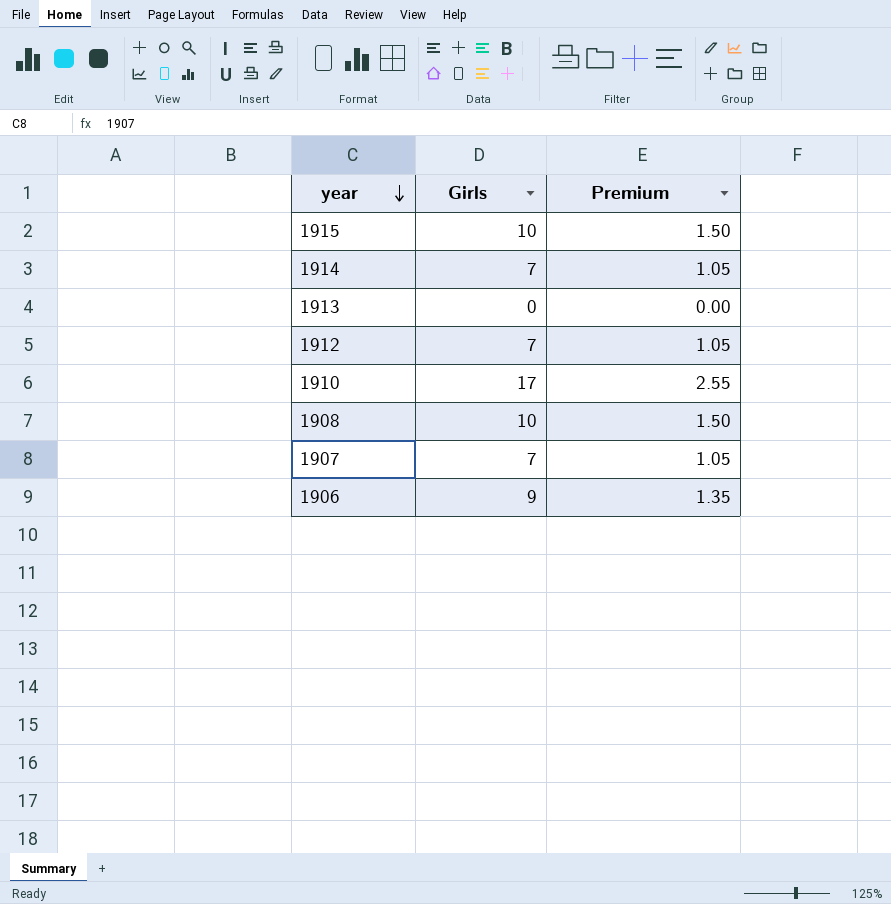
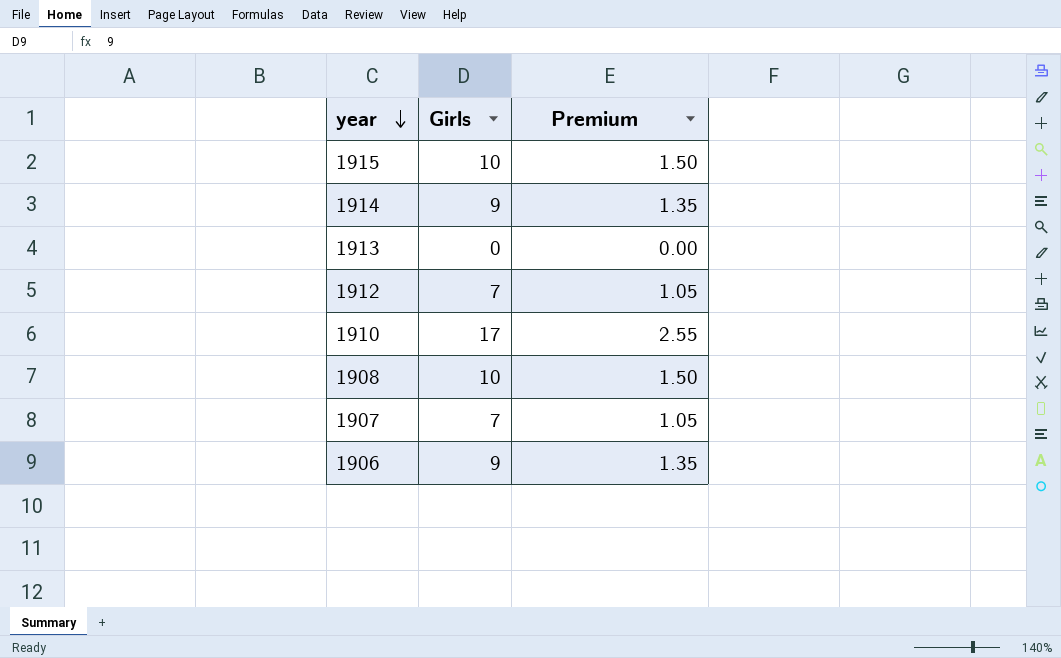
1914 | Girls: 7 -> 9
1914 | Premium: 1.05 -> 1.35

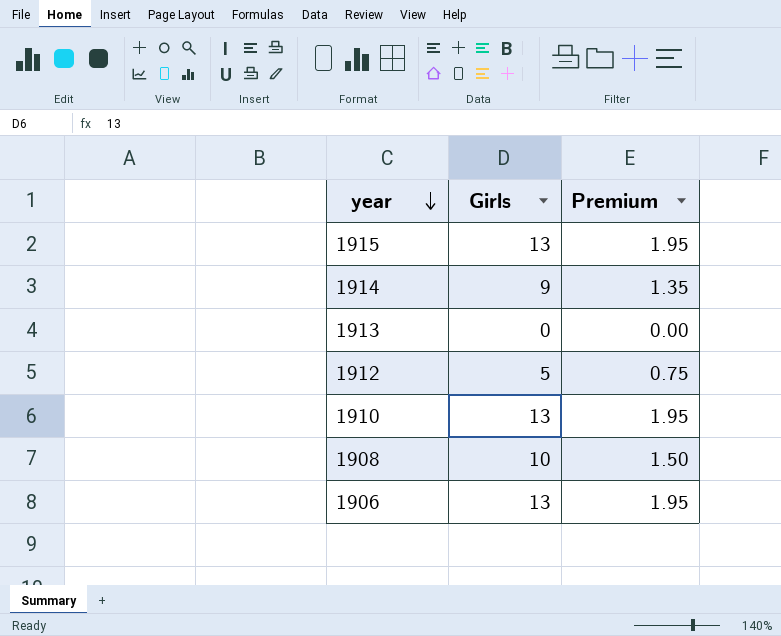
row 1907: 7 | 1.05 -> none
1915 | Girls: 10 -> 13
1915 | Premium: 1.50 -> 1.95
1912 | Girls: 7 -> 5
1912 | Premium: 1.05 -> 0.75
1910 | Girls: 17 -> 13
1910 | Premium: 2.55 -> 1.95
1906 | Girls: 9 -> 13
1906 | Premium: 1.35 -> 1.95

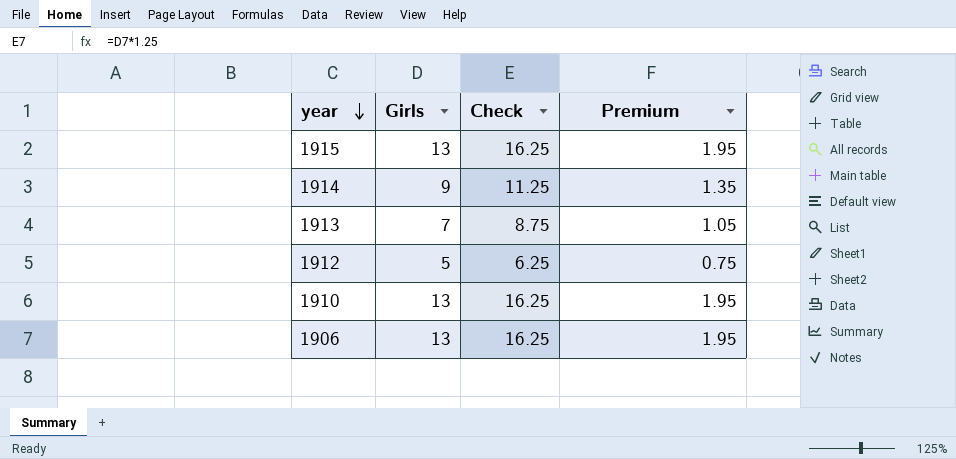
column Check | formula: none -> [Girls] * 1.25
row 1908: 10 | 1.50 -> none
1913 | Girls: 0 -> 7
1913 | Premium: 0.00 -> 1.05

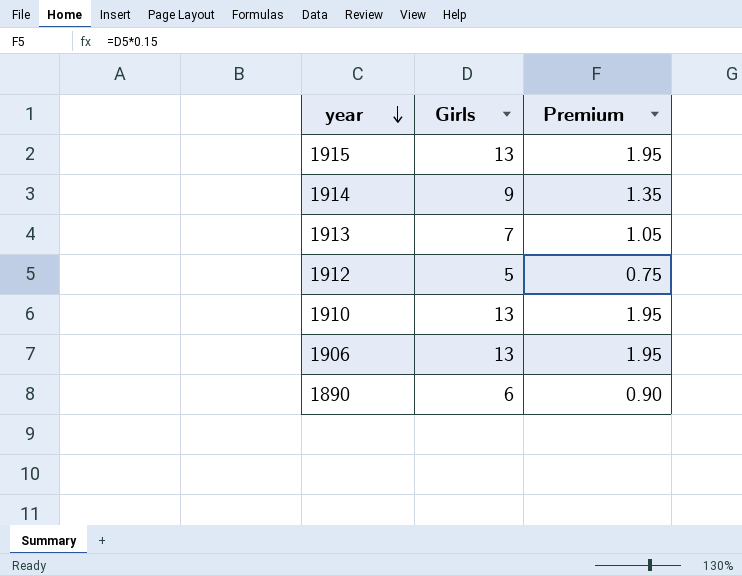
column Check | formula: [Girls] * 1.25 -> none
row 1890: none -> 6 | 0.90

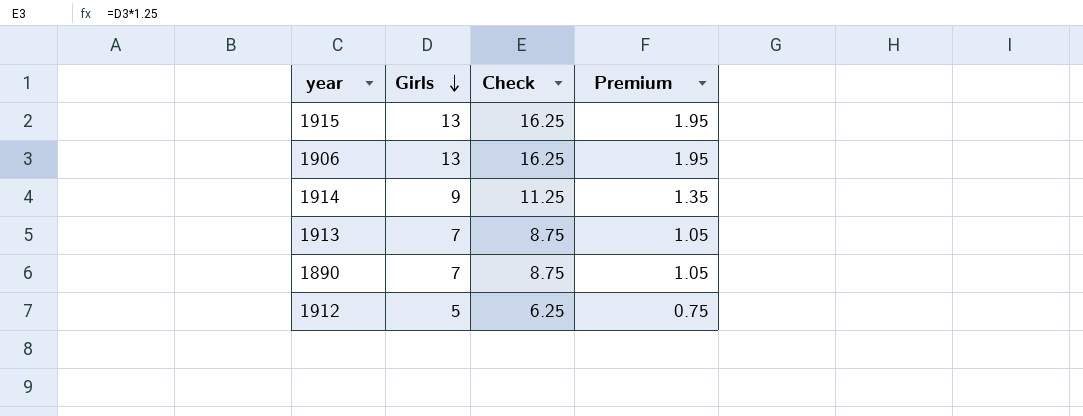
row order: year descending -> Girls descending
column Check | formula: none -> [Girls] * 1.25
row 1910: 13 | 1.95 -> none
1890 | Girls: 6 -> 7
1890 | Premium: 0.90 -> 1.05

